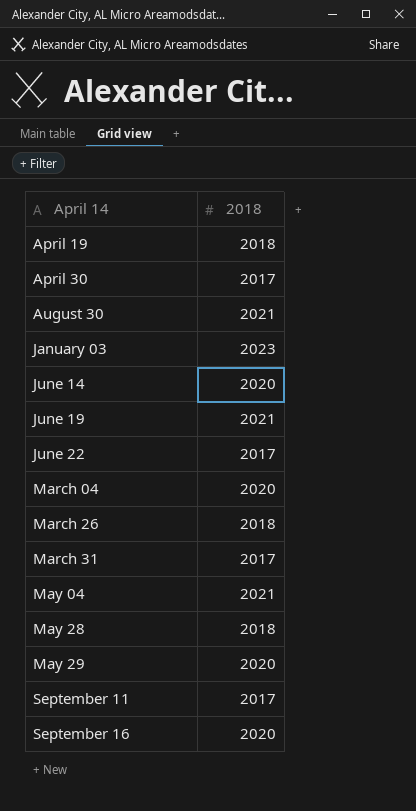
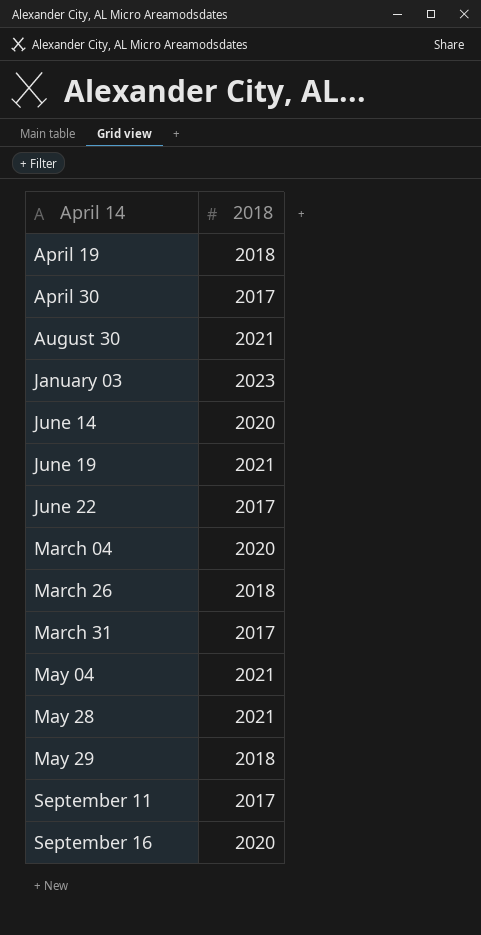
May 28 | 2018: 2018 -> 2021
May 29 | 2018: 2020 -> 2018

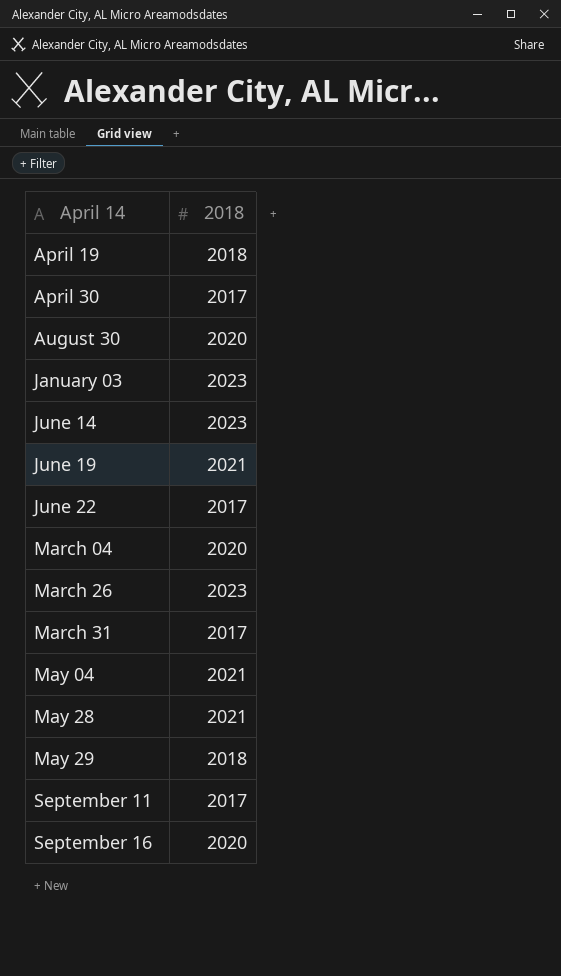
August 30 | 2018: 2021 -> 2020
June 14 | 2018: 2020 -> 2023
March 26 | 2018: 2018 -> 2023

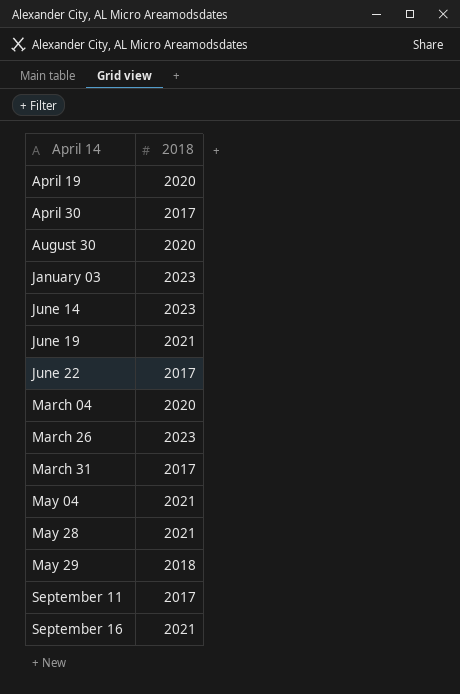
April 19 | 2018: 2018 -> 2020
September 16 | 2018: 2020 -> 2021

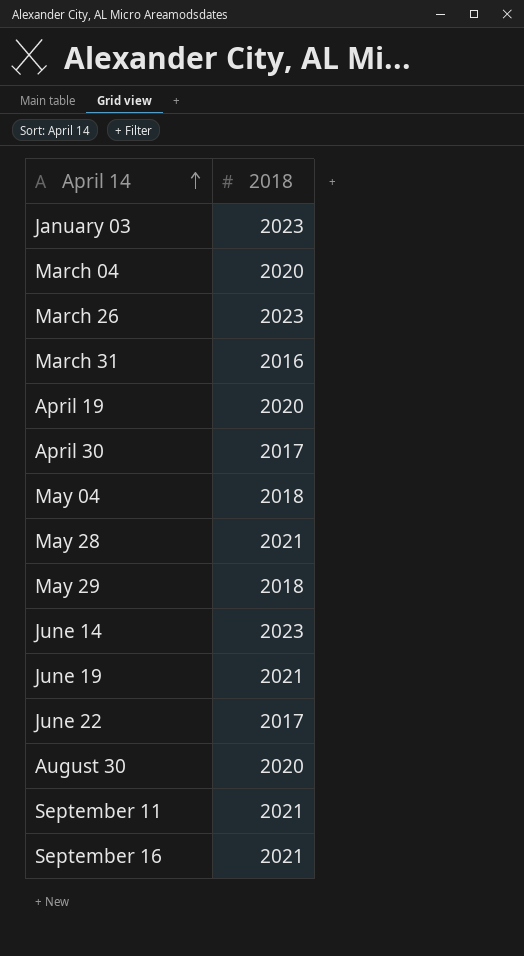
row order: none -> April 14 ascending
March 31 | 2018: 2017 -> 2016
May 04 | 2018: 2021 -> 2018
September 11 | 2018: 2017 -> 2021

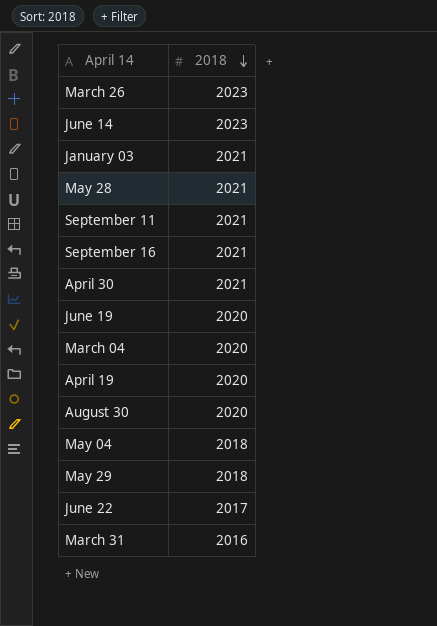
row order: April 14 ascending -> 2018 descending
January 03 | 2018: 2023 -> 2021
April 30 | 2018: 2017 -> 2021
June 19 | 2018: 2021 -> 2020

